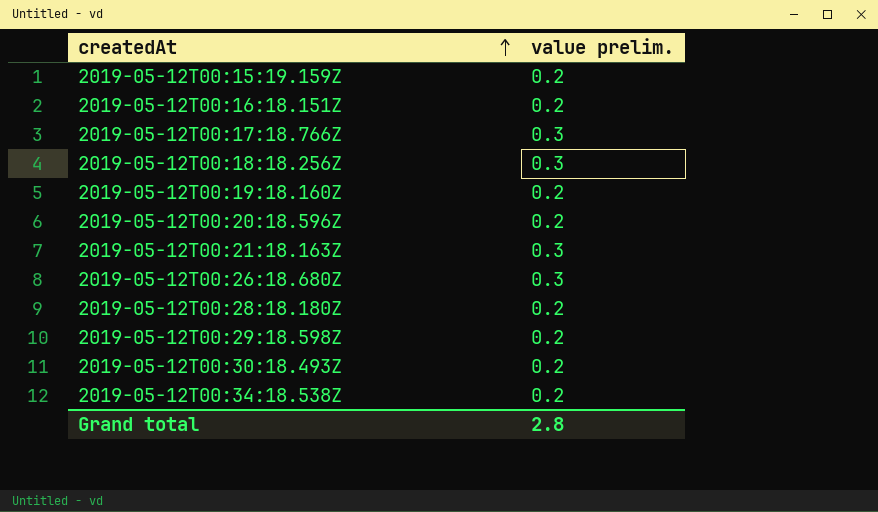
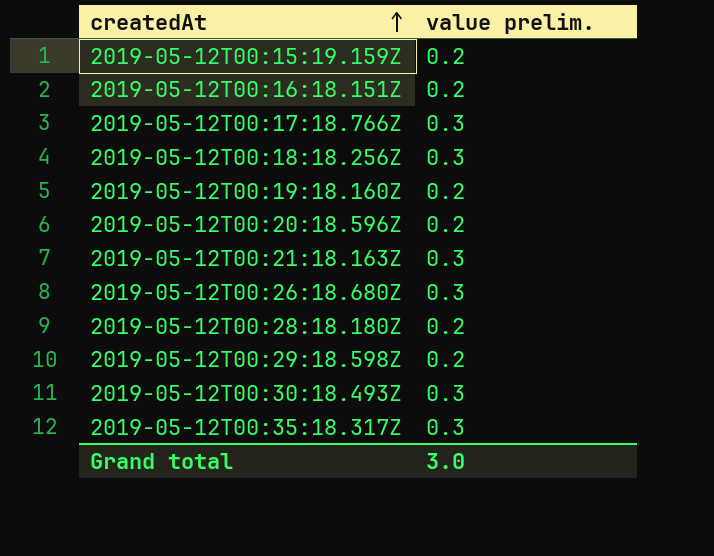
row 2019-05-12T00:34:18.538Z: 0.2 -> none
2019-05-12T00:30:18.493Z | value prelim.: 0.2 -> 0.3
row 2019-05-12T00:35:18.317Z: none -> 0.3
Grand total | value prelim.: 2.8 -> 3.0

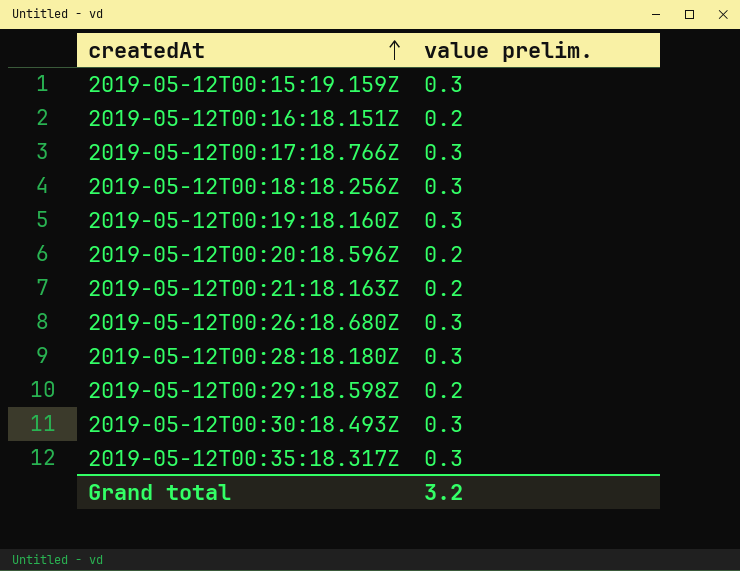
2019-05-12T00:15:19.159Z | value prelim.: 0.2 -> 0.3
2019-05-12T00:19:18.160Z | value prelim.: 0.2 -> 0.3
2019-05-12T00:21:18.163Z | value prelim.: 0.3 -> 0.2
2019-05-12T00:28:18.180Z | value prelim.: 0.2 -> 0.3
Grand total | value prelim.: 3.0 -> 3.2

